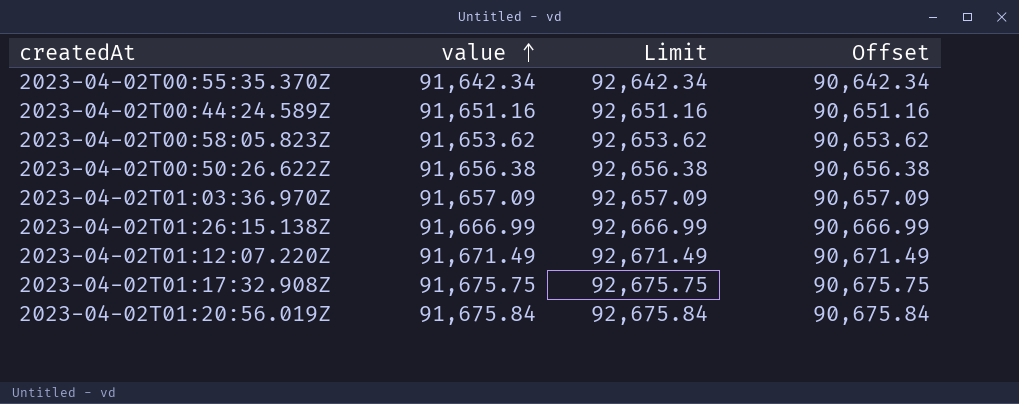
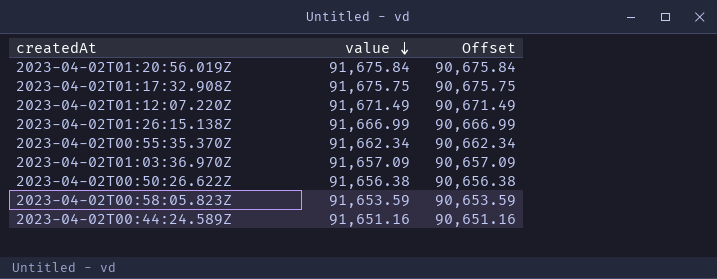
row order: value ascending -> value descending
column Limit | formula: [value] + 1000 -> none
2023-04-02T00:55:35.370Z | value: 91,642.34 -> 91,662.34
2023-04-02T00:55:35.370Z | Offset: 90,642.34 -> 90,662.34
2023-04-02T00:58:05.823Z | value: 91,653.62 -> 91,653.59
2023-04-02T00:58:05.823Z | Offset: 90,653.62 -> 90,653.59

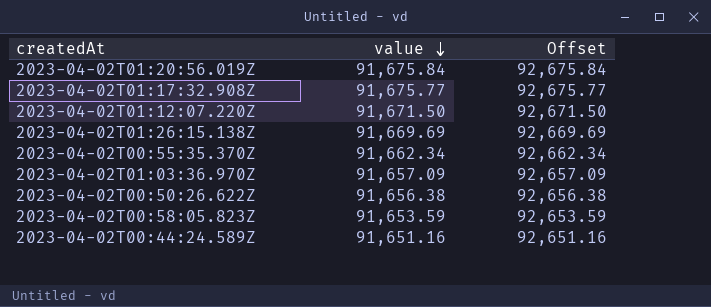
column Offset | formula: [value] - 1000 -> [value] + 1000
2023-04-02T01:17:32.908Z | value: 91,675.75 -> 91,675.77
2023-04-02T01:12:07.220Z | value: 91,671.49 -> 91,671.50
2023-04-02T01:26:15.138Z | value: 91,666.99 -> 91,669.69

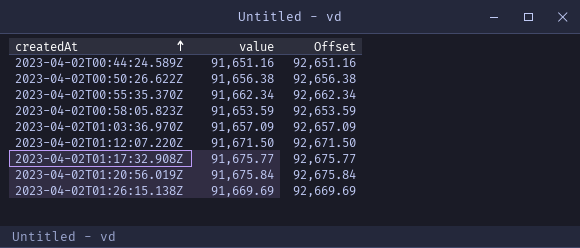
row order: value descending -> createdAt ascending

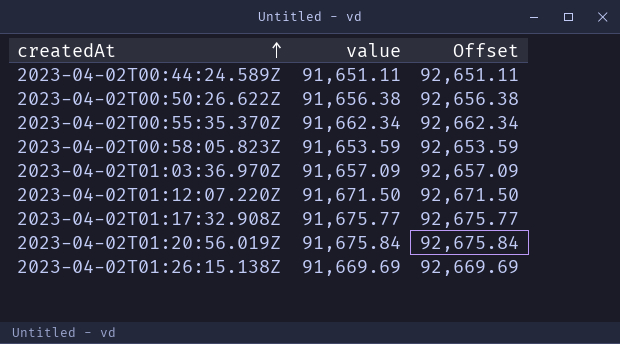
2023-04-02T00:44:24.589Z | value: 91,651.16 -> 91,651.11
2023-04-02T00:44:24.589Z | Offset: 92,651.16 -> 92,651.11

